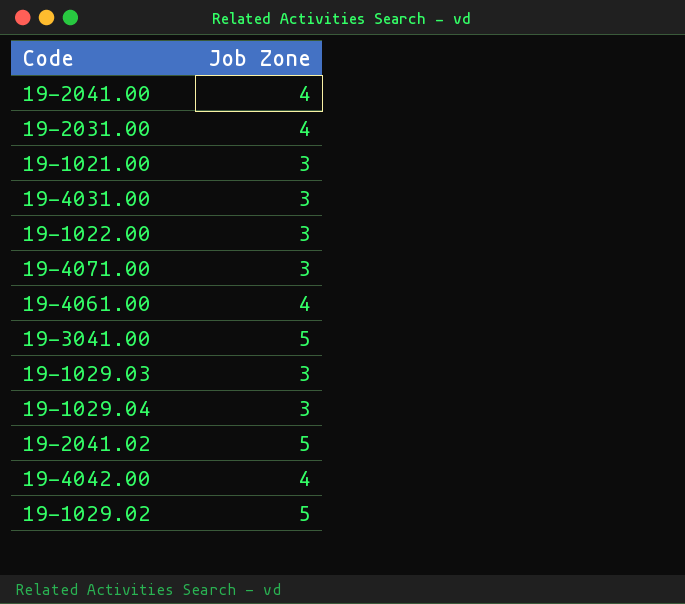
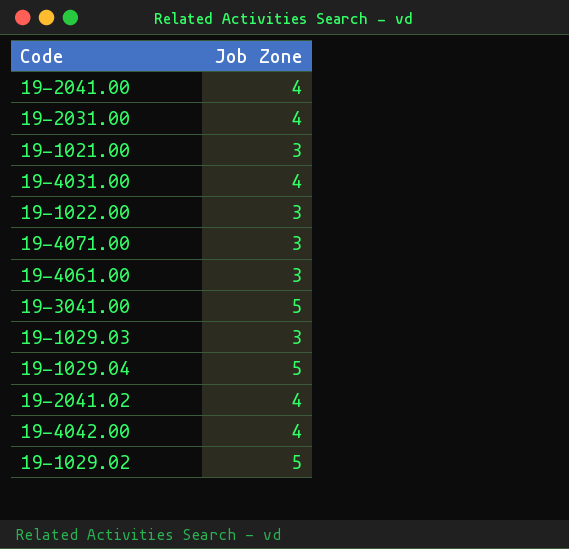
19-4031.00 | Job Zone: 3 -> 4
19-4061.00 | Job Zone: 4 -> 3
19-1029.04 | Job Zone: 3 -> 5
19-2041.02 | Job Zone: 5 -> 4

